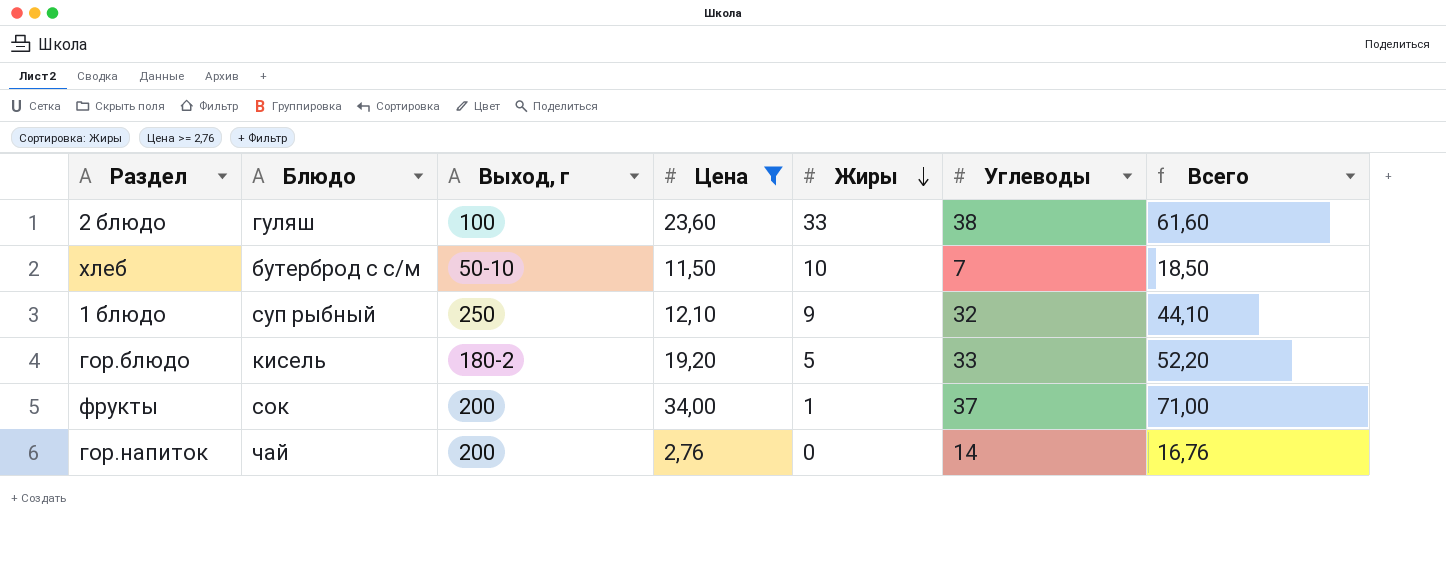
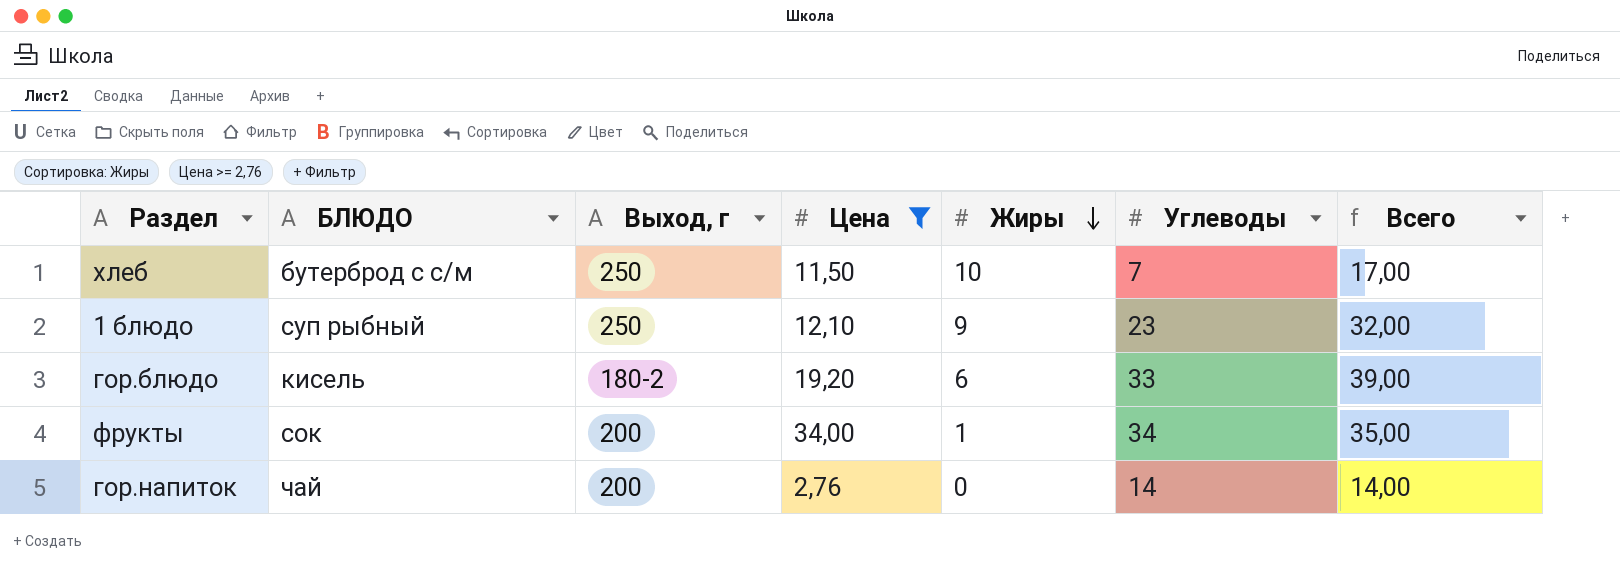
column name: Блюдо -> БЛЮДО
column Всего | formula: [Цена] + [Углеводы] -> [Жиры] + [Углеводы]
row 2 блюдо: гуляш | 100 | 23,60 | 33 | 38 | 61,60 -> none
хлеб | Выход, г: 50-10 -> 250
1 блюдо | Углеводы: 32 -> 23
гор.блюдо | Жиры: 5 -> 6
фрукты | Углеводы: 37 -> 34

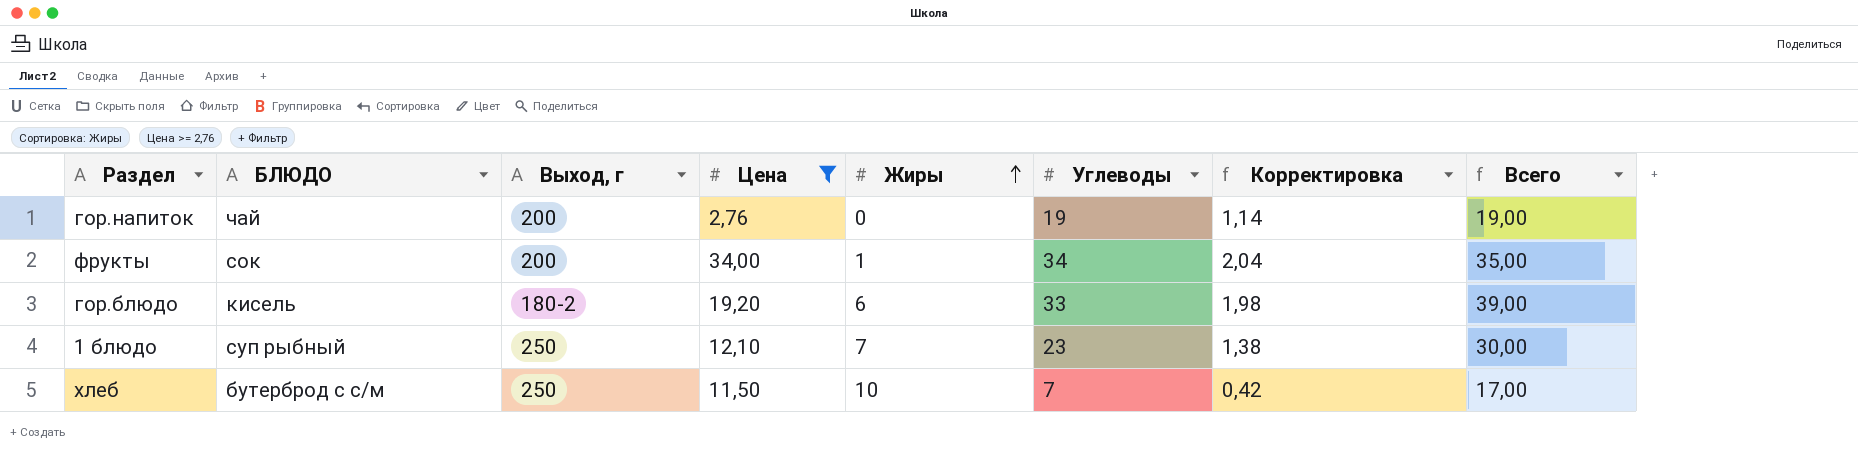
row order: Жиры descending -> Жиры ascending
column Корректировка | formula: none -> [Углеводы] * 0,06
гор.напиток | Углеводы: 14 -> 19
гор.напиток | Всего: 14,00 -> 19,00
1 блюдо | Жиры: 9 -> 7
1 блюдо | Всего: 32,00 -> 30,00

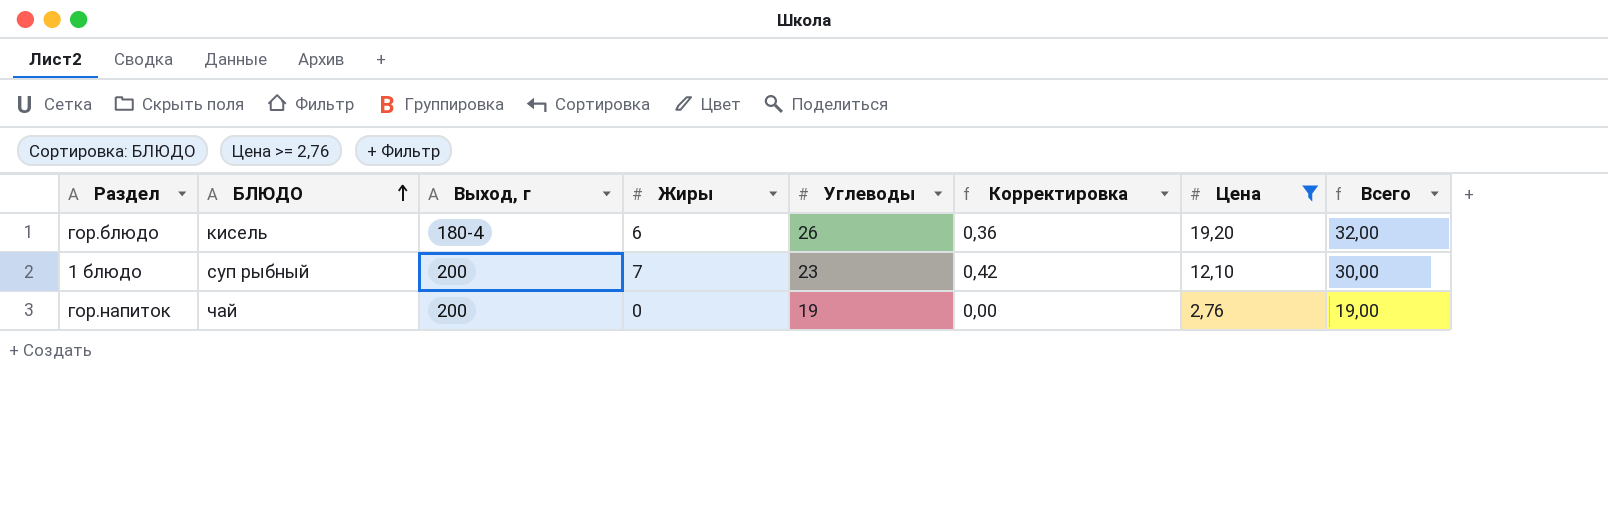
row order: Жиры ascending -> БЛЮДО ascending
column Корректировка | formula: [Углеводы] * 0,06 -> [Жиры] * 0,06
column Цена | position: 4 -> 7
row фрукты: сок | 200 | 34,00 | 1 | 34 | 2,04 | 35,00 -> none
row хлеб: бутерброд с с/м | 250 | 11,50 | 10 | 7 | 0,42 | 17,00 -> none
гор.блюдо | Выход, г: 180-2 -> 180-4
гор.блюдо | Углеводы: 33 -> 26
гор.блюдо | Всего: 39,00 -> 32,00
1 блюдо | Выход, г: 250 -> 200

